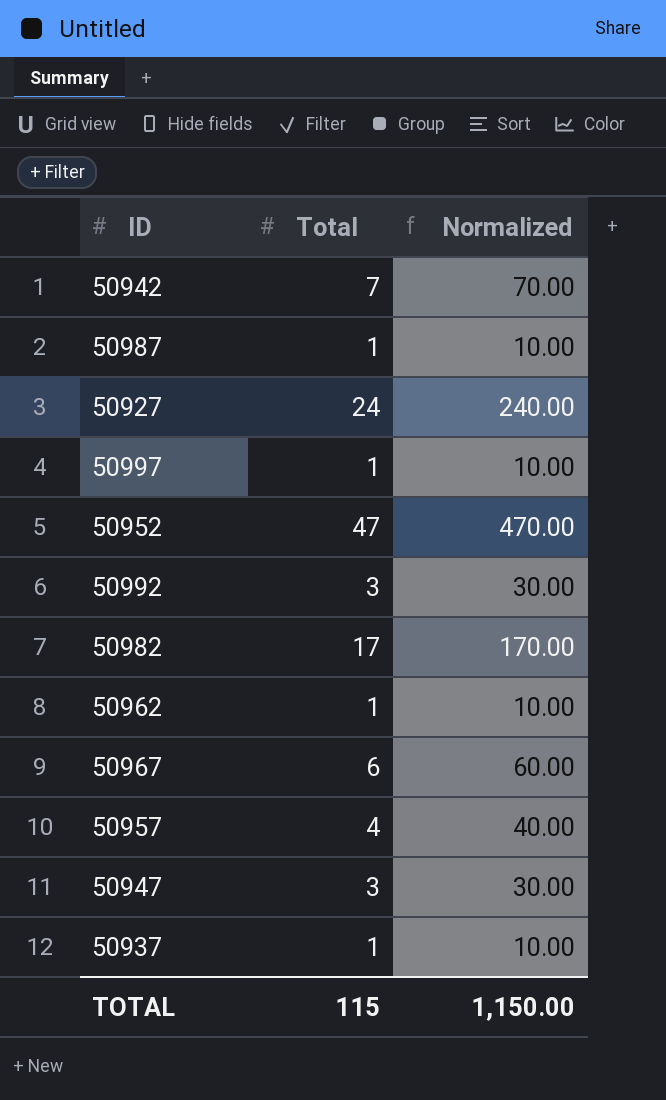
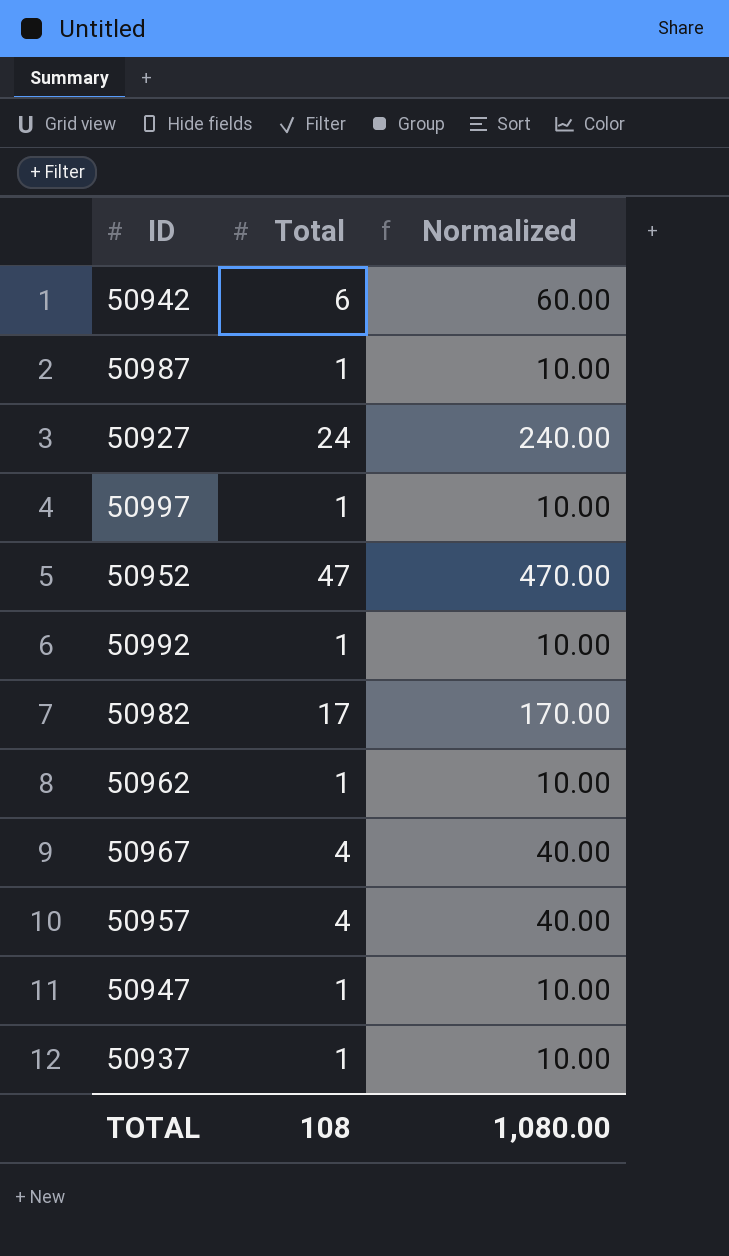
50942 | Total: 7 -> 6
50942 | Normalized: 70.00 -> 60.00
50992 | Total: 3 -> 1
50992 | Normalized: 30.00 -> 10.00
50967 | Total: 6 -> 4
50967 | Normalized: 60.00 -> 40.00
50947 | Total: 3 -> 1
50947 | Normalized: 30.00 -> 10.00
TOTAL | Total: 115 -> 108
TOTAL | Normalized: 1,150.00 -> 1,080.00

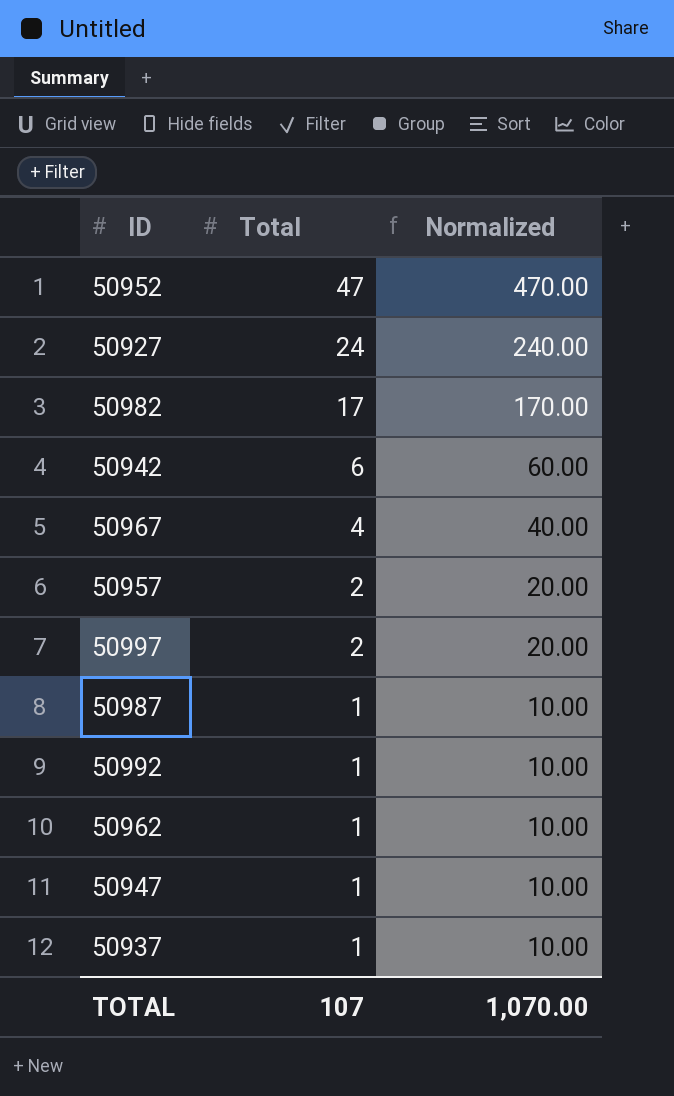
row order: none -> Total descending
50957 | Total: 4 -> 2
50957 | Normalized: 40.00 -> 20.00
50997 | Total: 1 -> 2
50997 | Normalized: 10.00 -> 20.00
TOTAL | Total: 108 -> 107
TOTAL | Normalized: 1,080.00 -> 1,070.00

